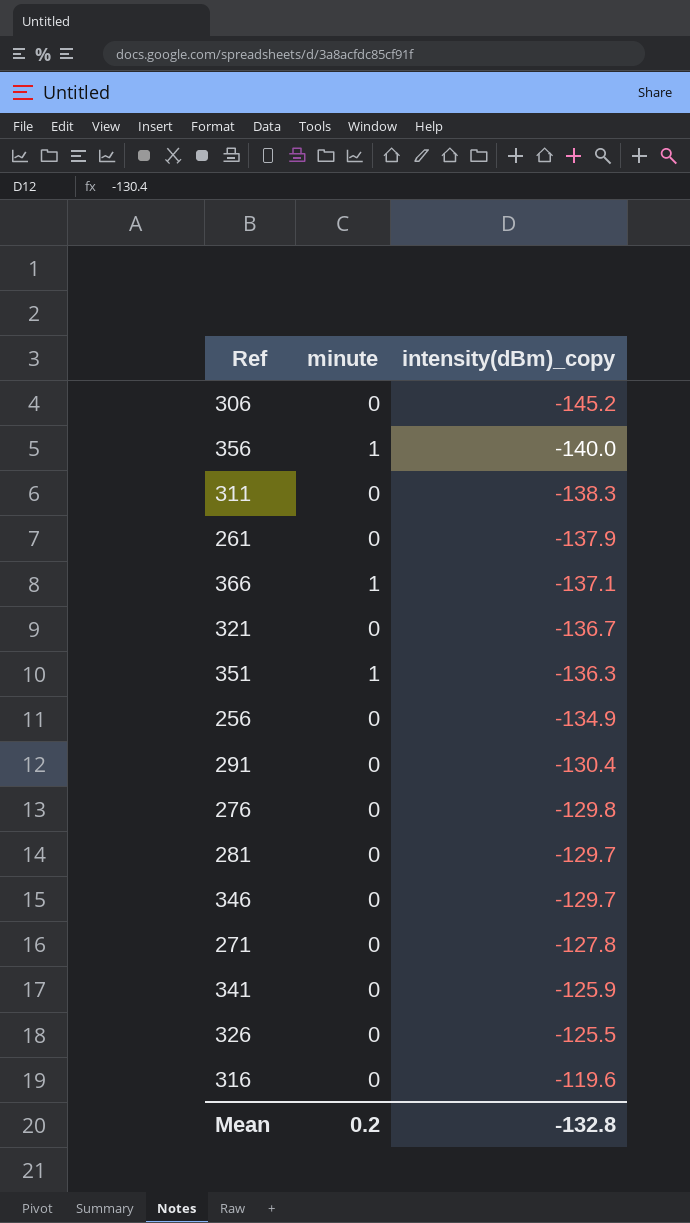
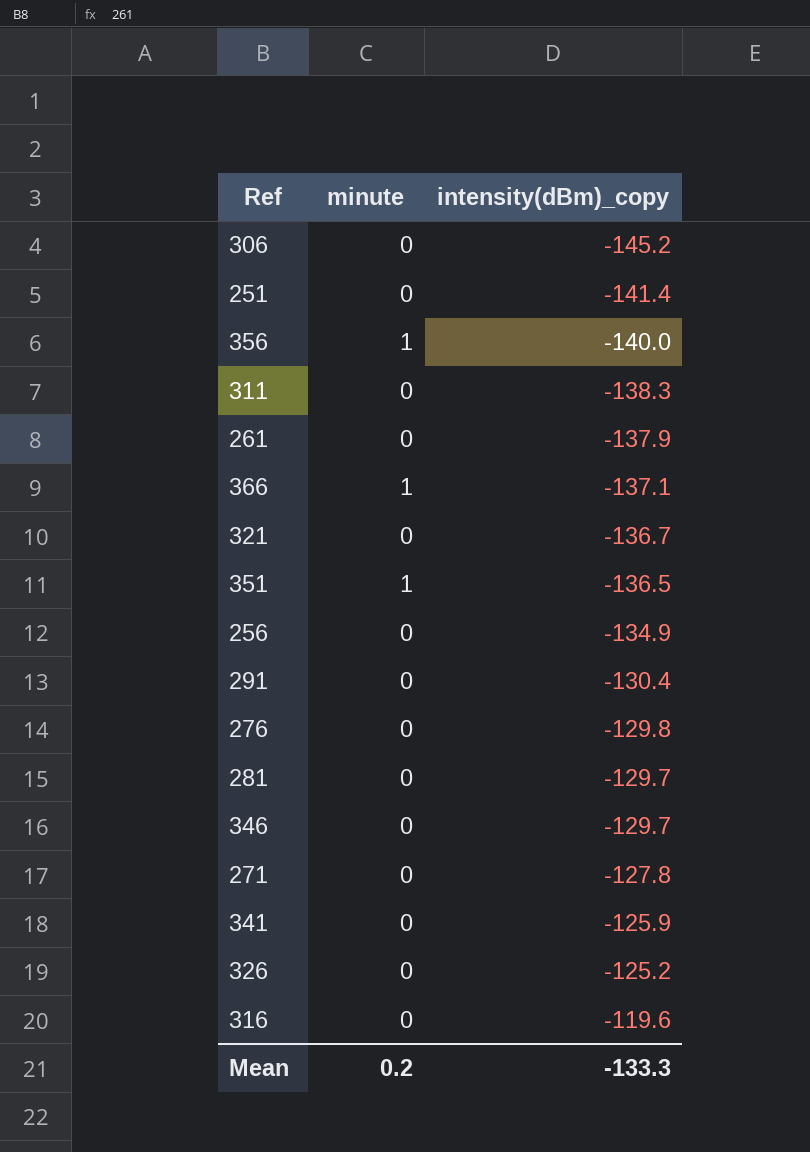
row 251: none -> 0 | -141.4
351 | intensity(dBm)_copy: -136.3 -> -136.5
326 | intensity(dBm)_copy: -125.5 -> -125.2
Mean | intensity(dBm)_copy: -132.8 -> -133.3

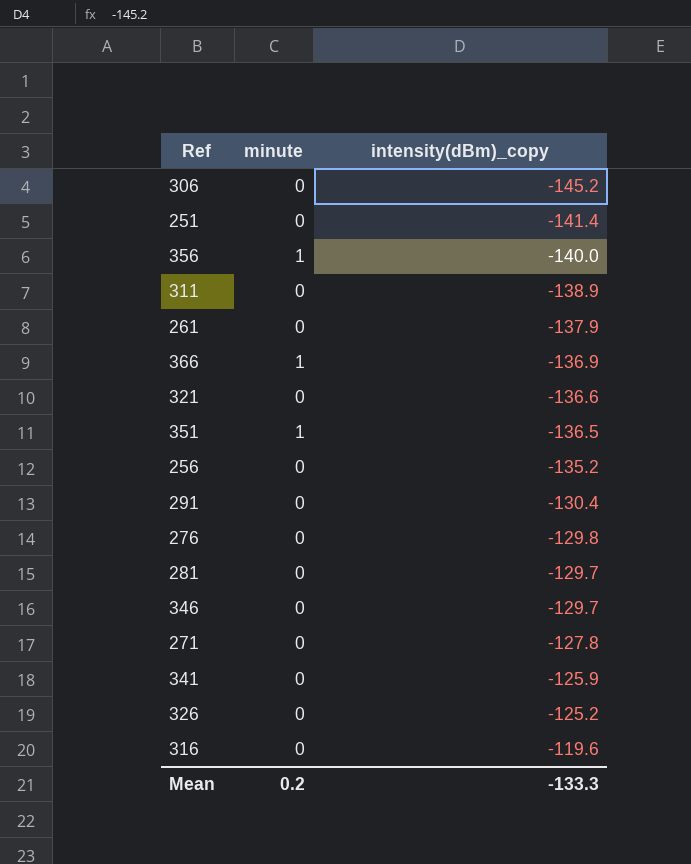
311 | intensity(dBm)_copy: -138.3 -> -138.9
366 | intensity(dBm)_copy: -137.1 -> -136.9
321 | intensity(dBm)_copy: -136.7 -> -136.6
256 | intensity(dBm)_copy: -134.9 -> -135.2

